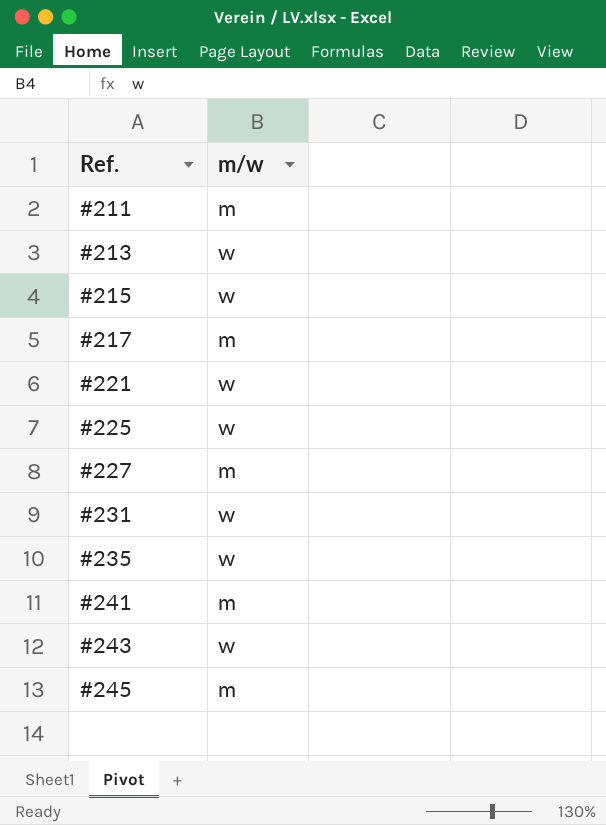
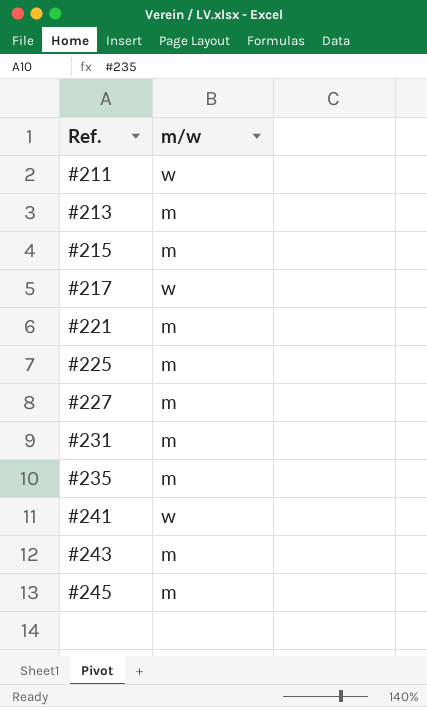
#211 | m/w: m -> w
#213 | m/w: w -> m
#215 | m/w: w -> m
#217 | m/w: m -> w
#221 | m/w: w -> m
#225 | m/w: w -> m
#231 | m/w: w -> m
#235 | m/w: w -> m
#241 | m/w: m -> w
#243 | m/w: w -> m

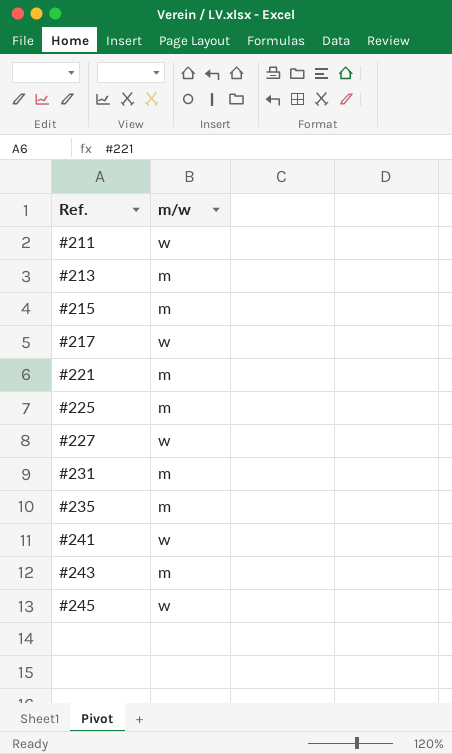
#227 | m/w: m -> w
#245 | m/w: m -> w

